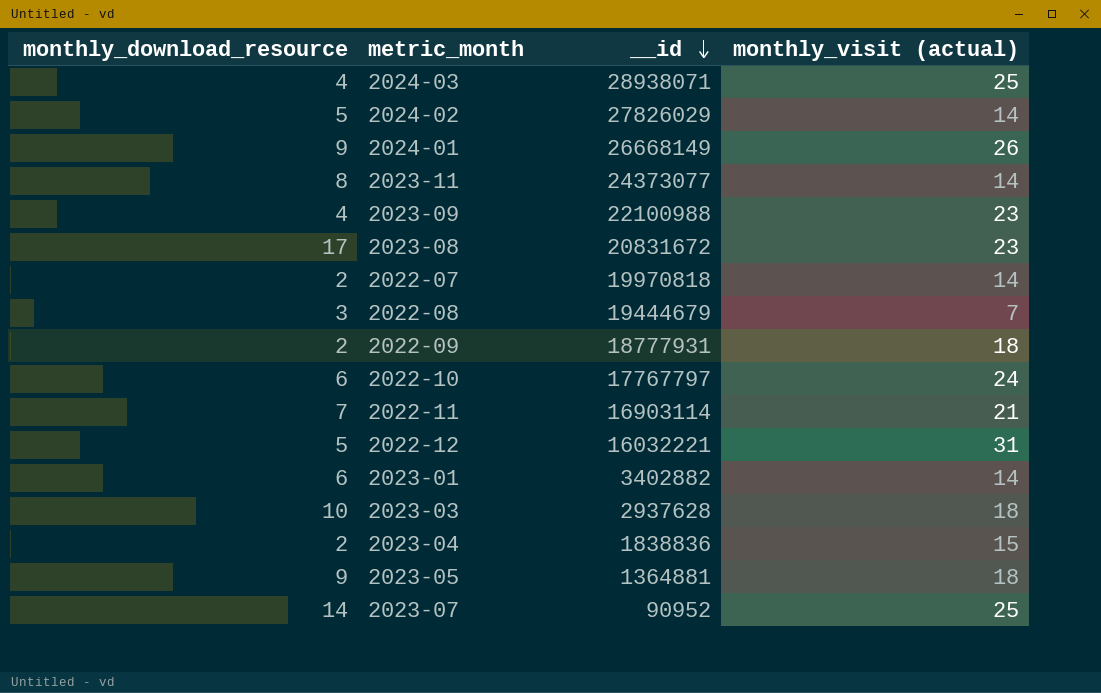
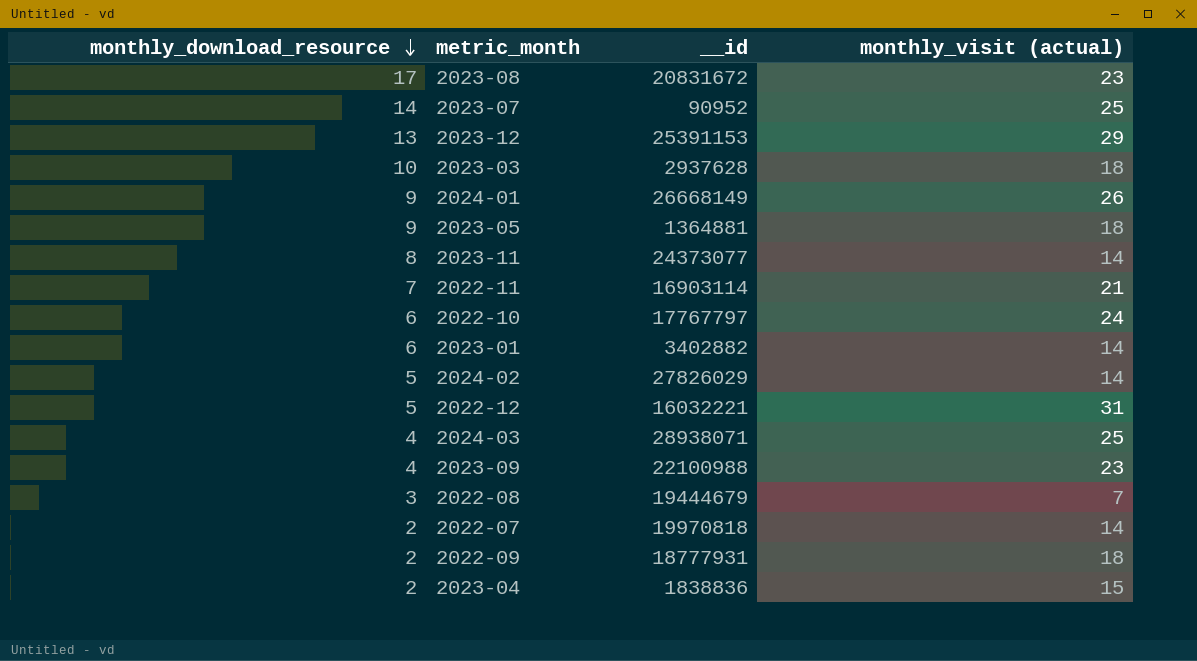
row order: __id descending -> monthly_download_resource descending
row 2023-12: none -> 13 | 25391153 | 29

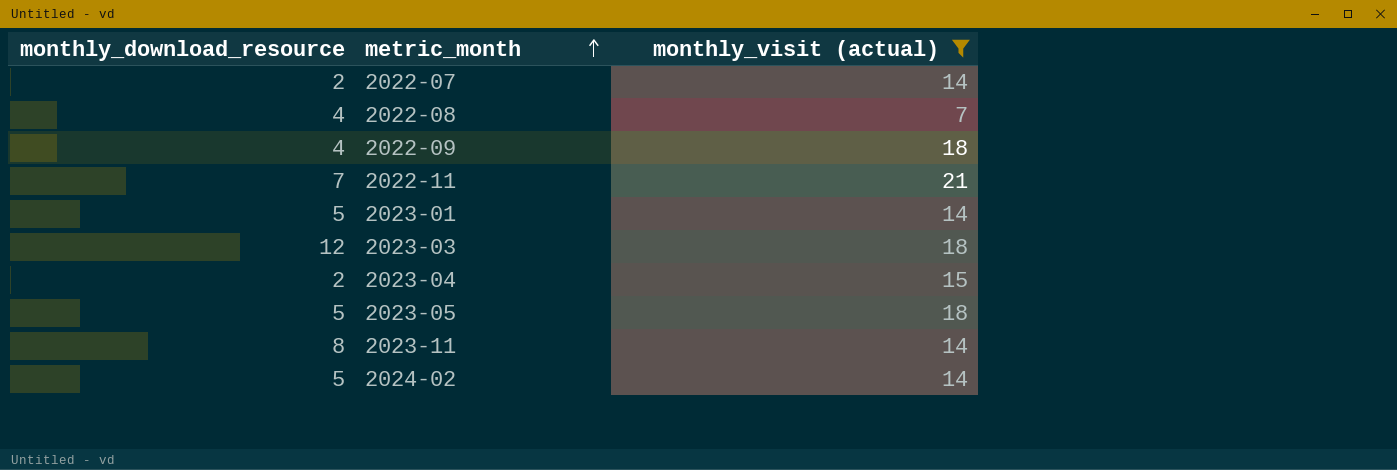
filter: none -> monthly_visit (actual) <= 21
row order: monthly_download_resource descending -> metric_month ascending
column __id | position: 3 -> none
2022-08 | monthly_download_resource: 3 -> 4
2022-09 | monthly_download_resource: 2 -> 4
2023-01 | monthly_download_resource: 6 -> 5
2023-03 | monthly_download_resource: 10 -> 12
2023-05 | monthly_download_resource: 9 -> 5

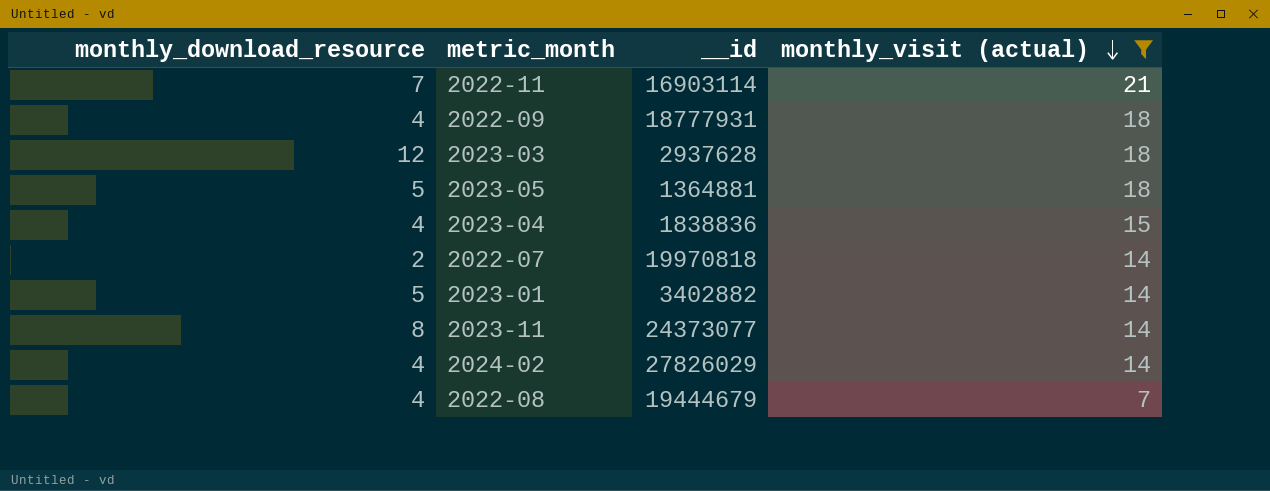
row order: metric_month ascending -> monthly_visit (actual) descending
column __id | position: none -> 3
2023-04 | monthly_download_resource: 2 -> 4
2024-02 | monthly_download_resource: 5 -> 4

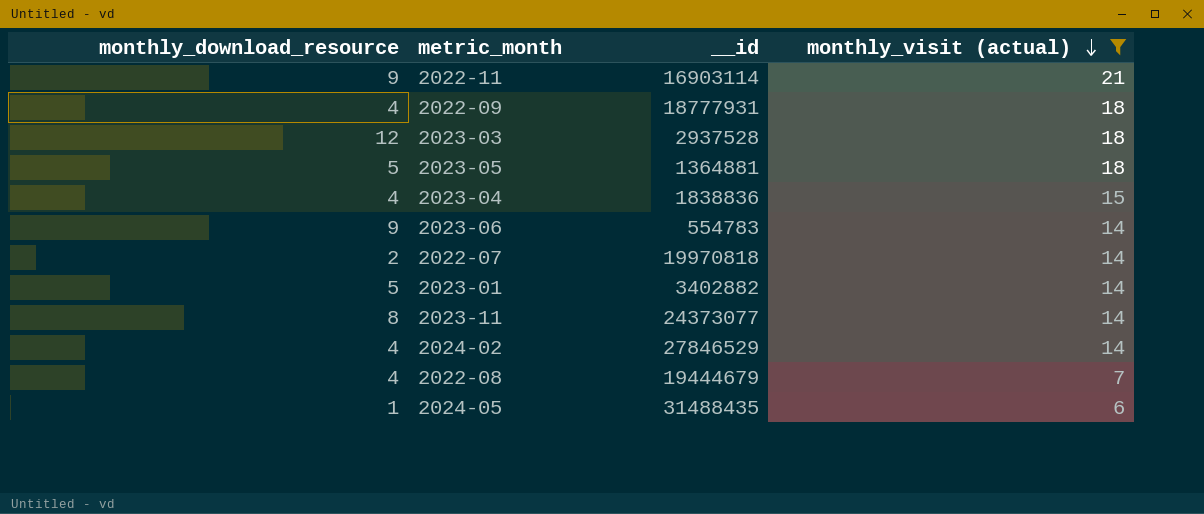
2022-11 | monthly_download_resource: 7 -> 9
2023-03 | __id: 2937628 -> 2937528
row 2023-06: none -> 9 | 554783 | 14
2024-02 | __id: 27826029 -> 27846529
row 2024-05: none -> 1 | 31488435 | 6

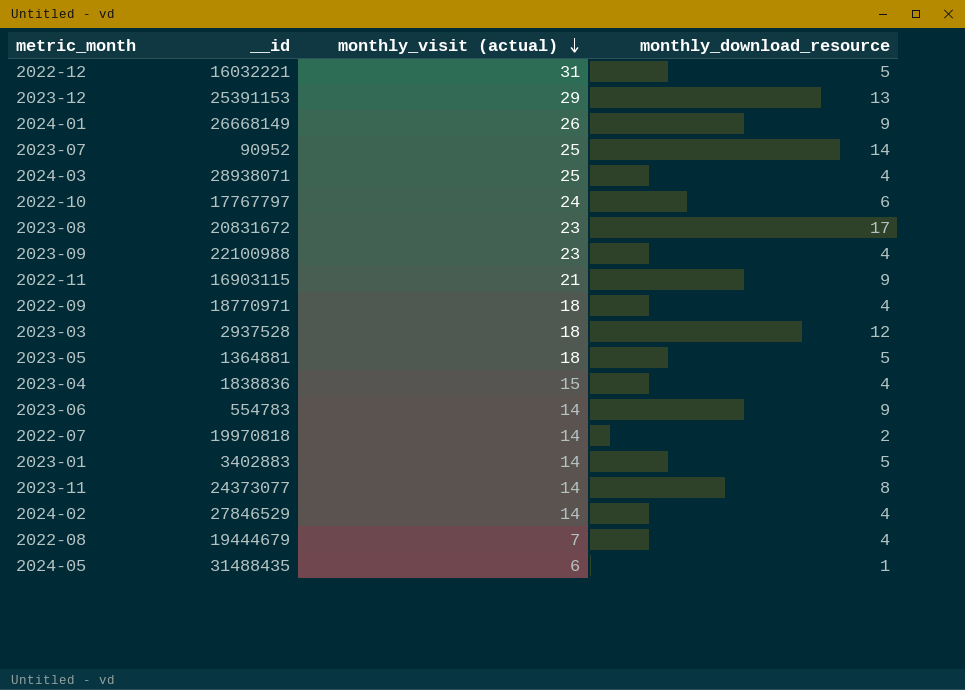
filter: monthly_visit (actual) <= 21 -> none
column monthly_download_resource | position: 1 -> 4
2022-11 | __id: 16903114 -> 16903115
2022-09 | __id: 18777931 -> 18770971
2023-01 | __id: 3402882 -> 3402883

